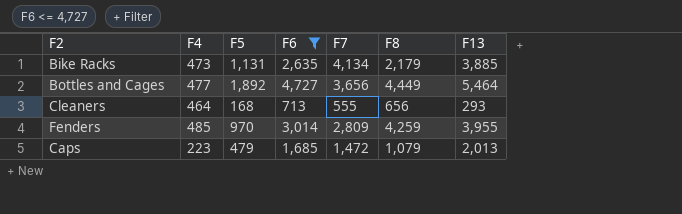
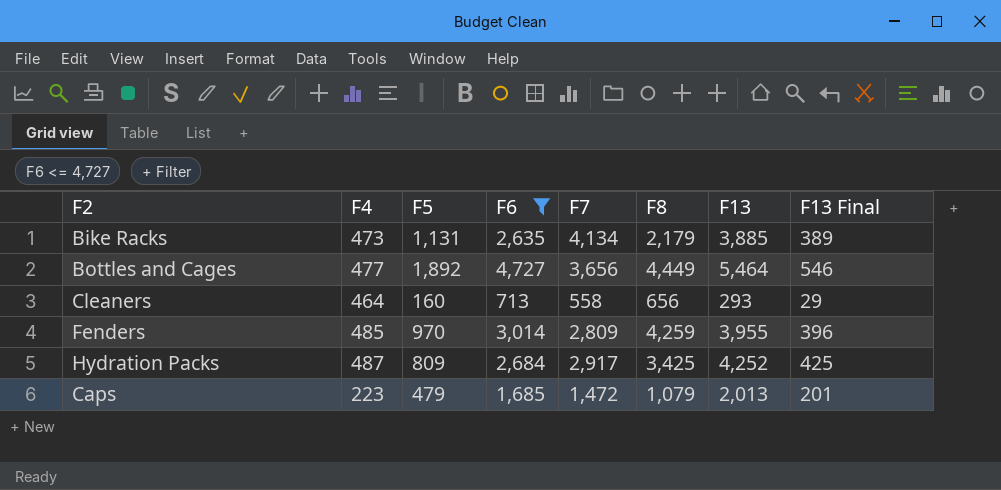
column F13 Final | formula: none -> [F13] * 0.1
Cleaners | F5: 168 -> 160
Cleaners | F7: 555 -> 558
row Hydration Packs: none -> 487 | 809 | 2,684 | 2,917 | 3,425 | 4,252 | 425

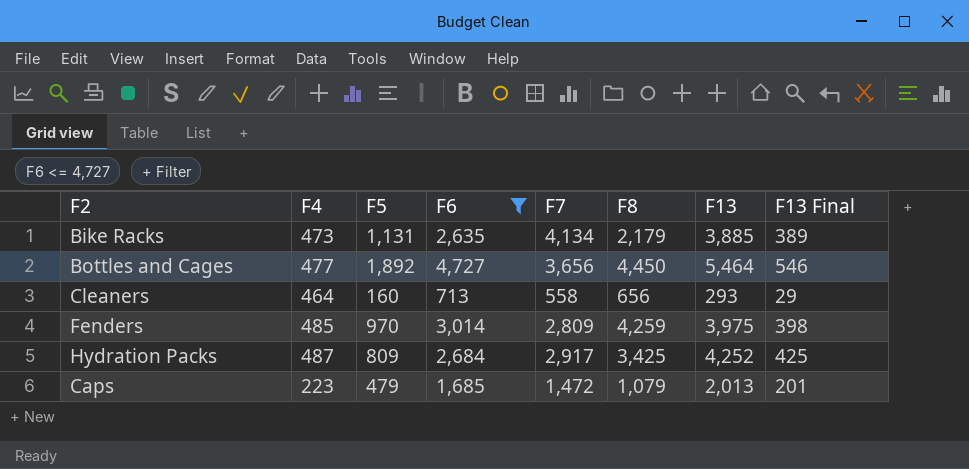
Bottles and Cages | F8: 4,449 -> 4,450
Fenders | F13: 3,955 -> 3,975
Fenders | F13 Final: 396 -> 398

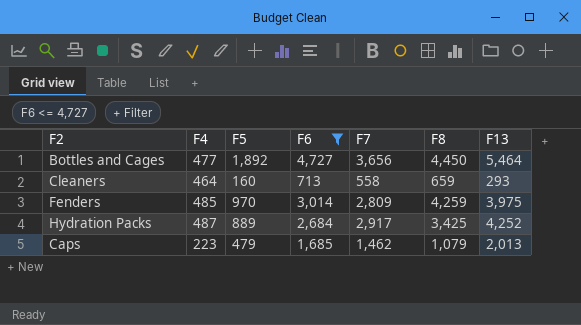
column F13 Final | formula: [F13] * 0.1 -> none
row Bike Racks: 473 | 1,131 | 2,635 | 4,134 | 2,179 | 3,885 | 389 -> none
Cleaners | F8: 656 -> 659
Hydration Packs | F5: 809 -> 889
Caps | F7: 1,472 -> 1,462

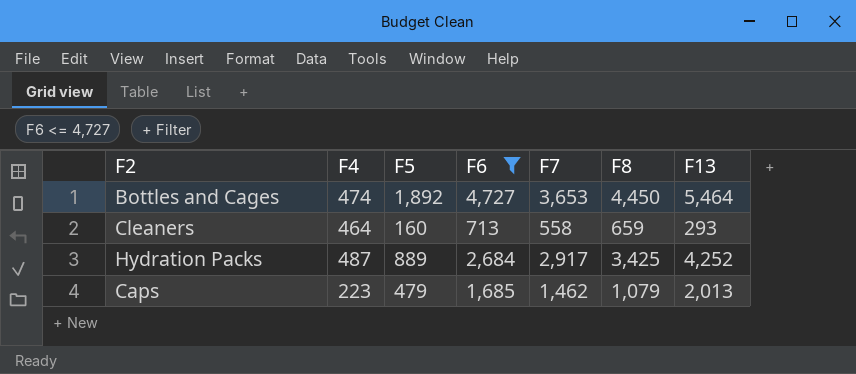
row Fenders: 485 | 970 | 3,014 | 2,809 | 4,259 | 3,975 -> none
Bottles and Cages | F4: 477 -> 474
Bottles and Cages | F7: 3,656 -> 3,653

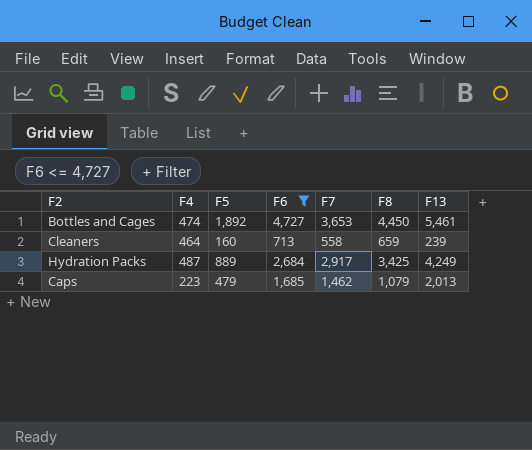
Bottles and Cages | F13: 5,464 -> 5,461
Cleaners | F13: 293 -> 239
Hydration Packs | F13: 4,252 -> 4,249

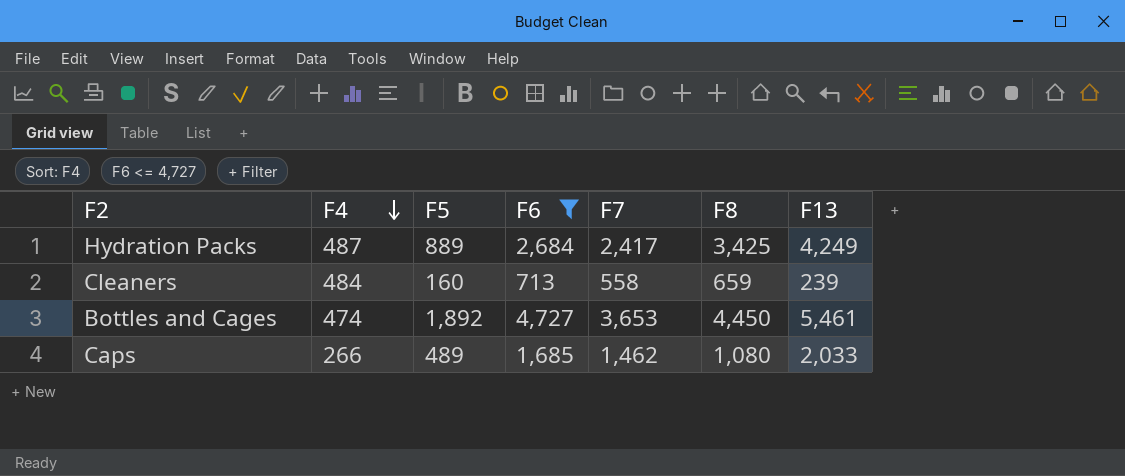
row order: none -> F4 descending
Hydration Packs | F7: 2,917 -> 2,417
Cleaners | F4: 464 -> 484
Caps | F4: 223 -> 266
Caps | F5: 479 -> 489
Caps | F8: 1,079 -> 1,080
Caps | F13: 2,013 -> 2,033

